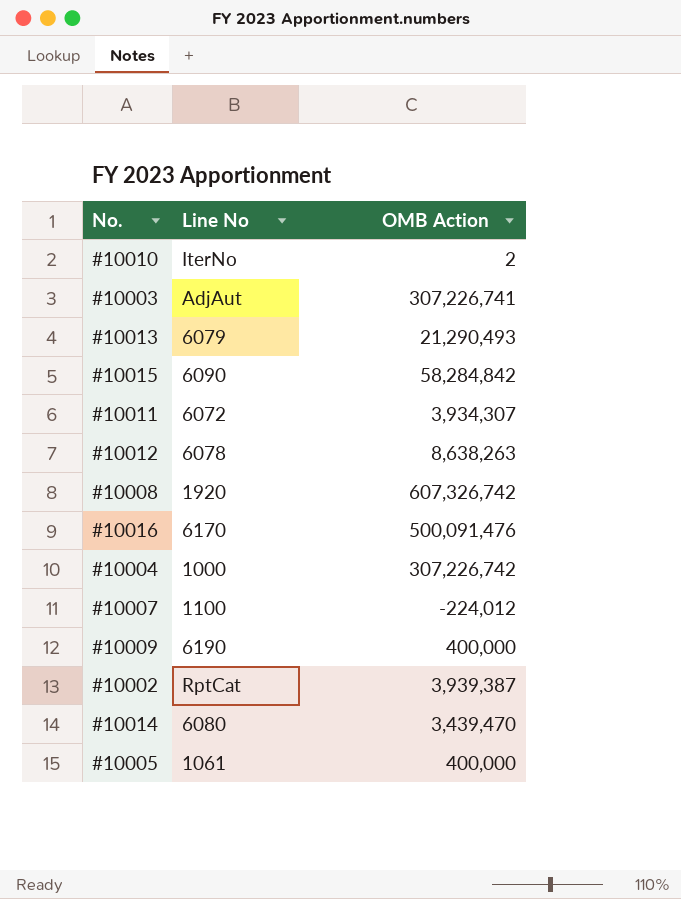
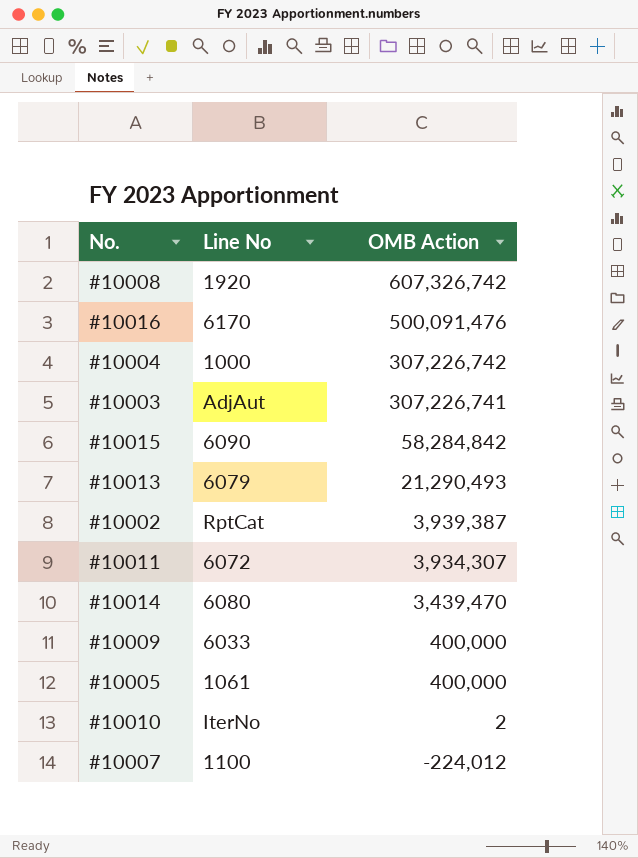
row order: none -> OMB Action descending
row #10012: 6078 | 8,638,263 -> none
#10009 | Line No: 6190 -> 6033

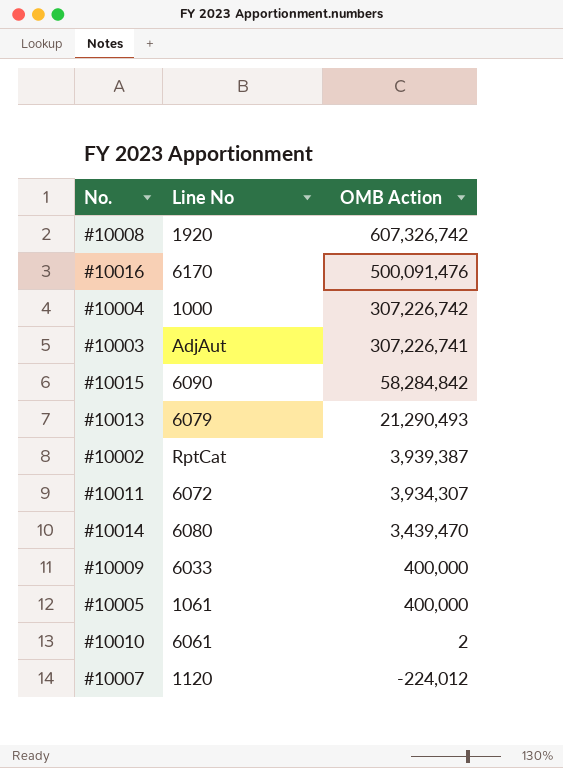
#10010 | Line No: IterNo -> 6061
#10007 | Line No: 1100 -> 1120

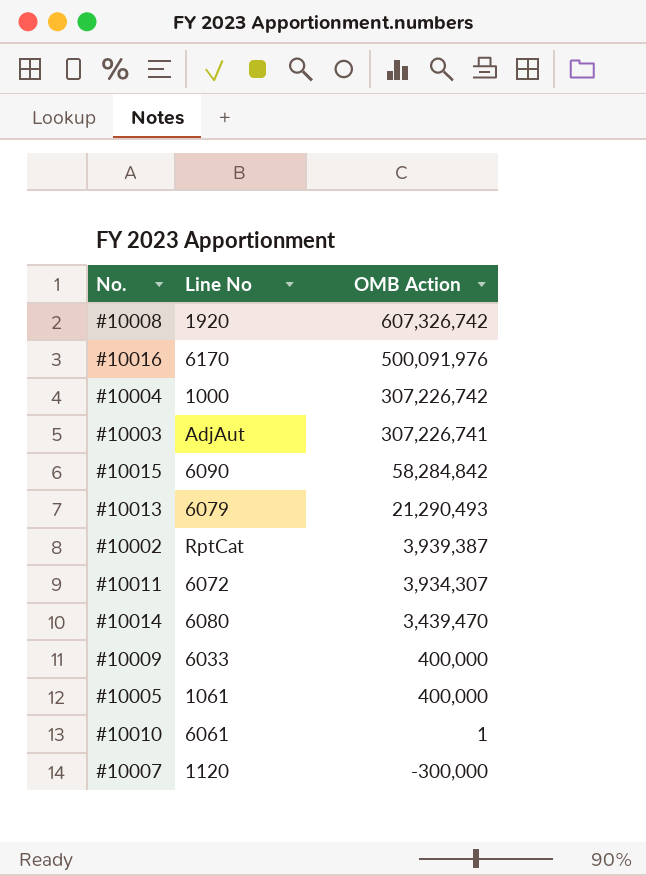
#10016 | OMB Action: 500,091,476 -> 500,091,976
#10010 | OMB Action: 2 -> 1
#10007 | OMB Action: -224,012 -> -300,000

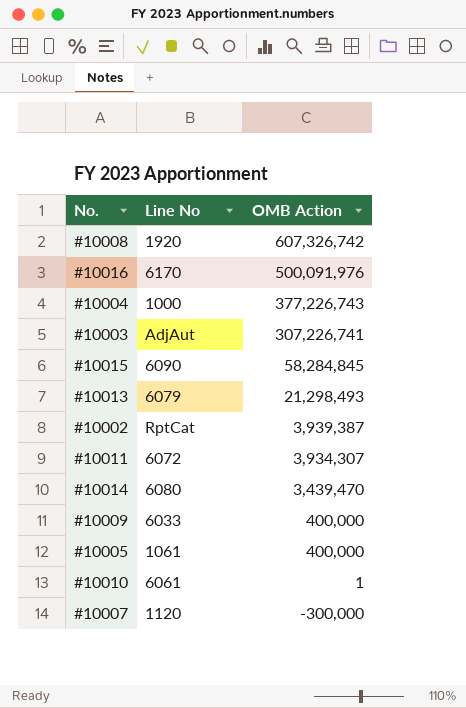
#10004 | OMB Action: 307,226,742 -> 377,226,743
#10015 | OMB Action: 58,284,842 -> 58,284,845
#10013 | OMB Action: 21,290,493 -> 21,298,493

